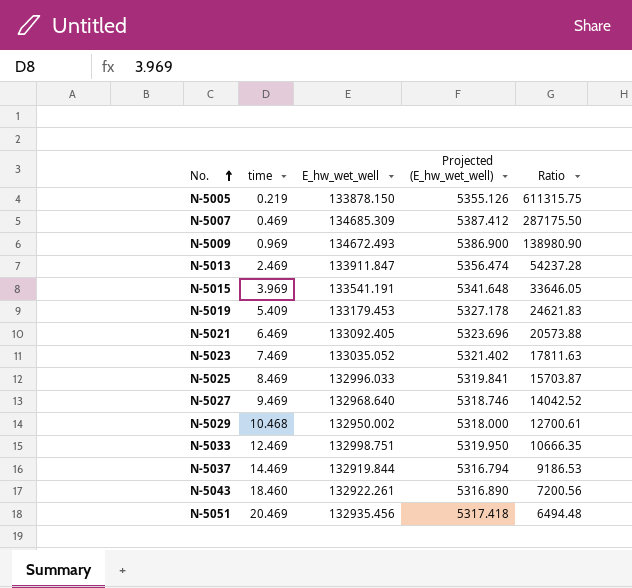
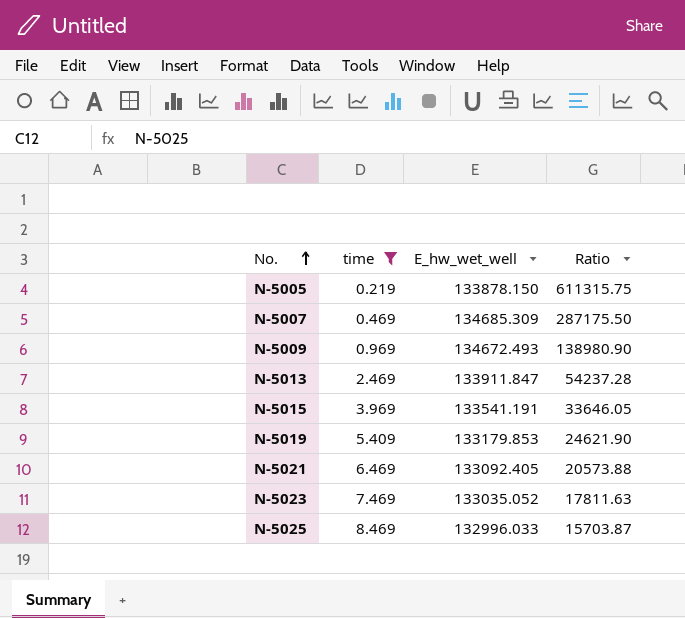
filter: none -> time <= 8.469
column Projected (E_hw_wet_well) | formula: [E_hw_wet_well] * 0.04 -> none
N-5019 | E_hw_wet_well: 133179.453 -> 133179.853
N-5019 | Ratio: 24621.83 -> 24621.90

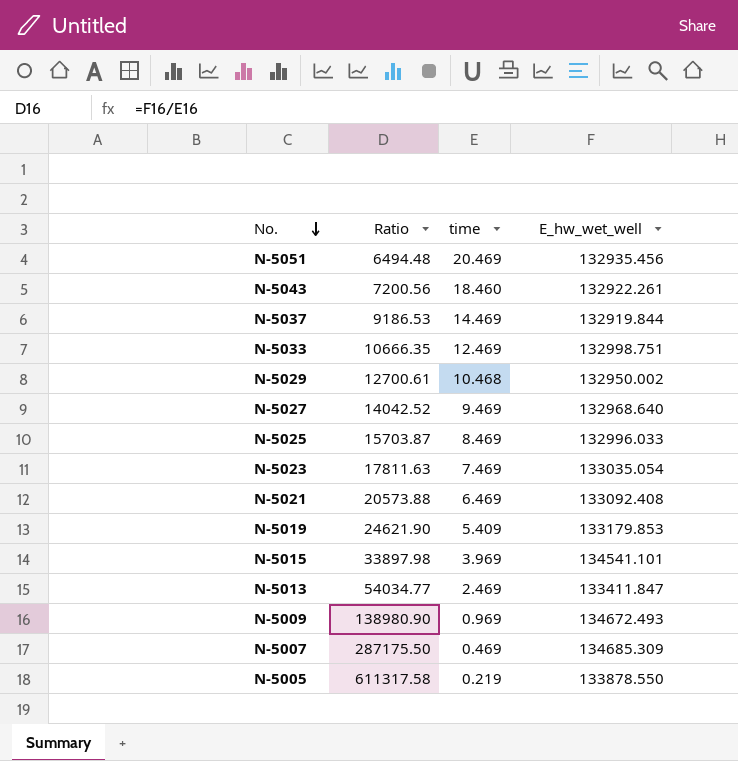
filter: time <= 8.469 -> none
row order: No. ascending -> No. descending
column Ratio | position: 4 -> 2
N-5023 | E_hw_wet_well: 133035.052 -> 133035.054
N-5021 | E_hw_wet_well: 133092.405 -> 133092.408
N-5015 | Ratio: 33646.05 -> 33897.98
N-5015 | E_hw_wet_well: 133541.191 -> 134541.101
N-5013 | Ratio: 54237.28 -> 54034.77
N-5013 | E_hw_wet_well: 133911.847 -> 133411.847
N-5005 | Ratio: 611315.75 -> 611317.58
N-5005 | E_hw_wet_well: 133878.150 -> 133878.550

